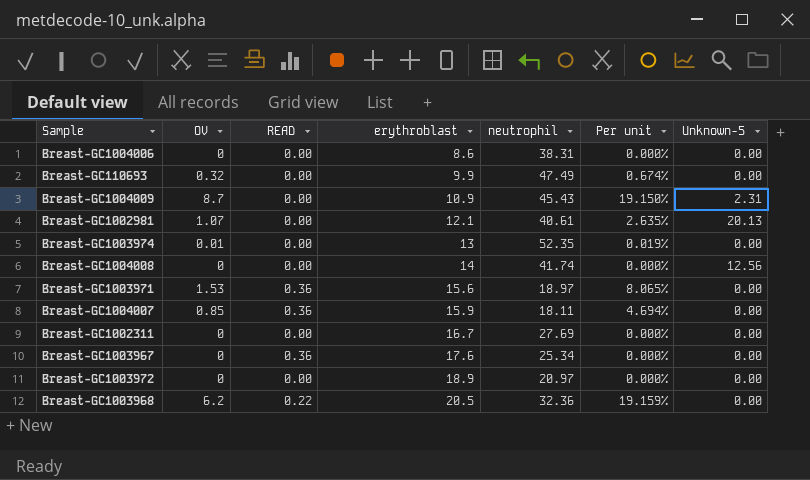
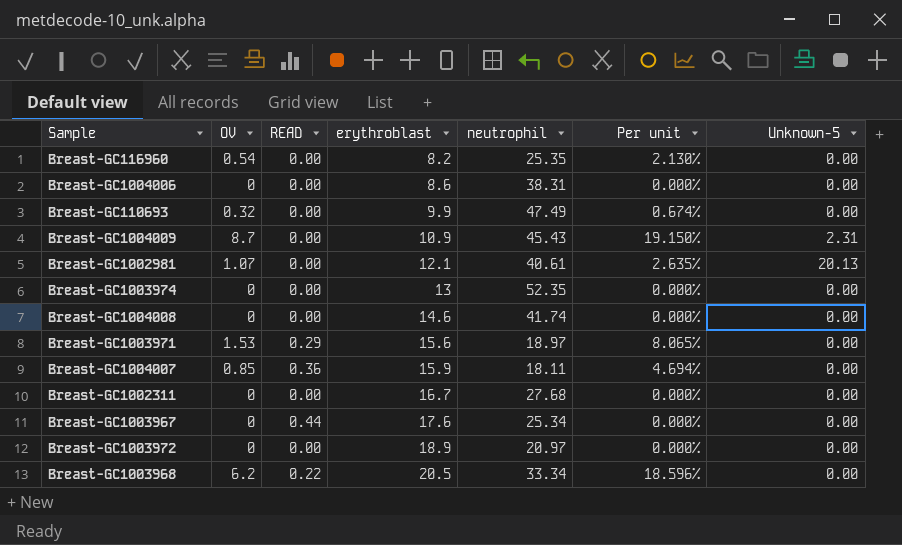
row Breast-GC116960: none -> 0.54 | 0.00 | 8.2 | 25.35 | 2.130% | 0.00
Breast-GC1003974 | OV: 0.01 -> 0
Breast-GC1003974 | Per unit: 0.019% -> 0.000%
Breast-GC1004008 | erythroblast: 14 -> 14.6
Breast-GC1004008 | Unknown-5: 12.56 -> 0.00
Breast-GC1003971 | READ: 0.36 -> 0.29
Breast-GC1002311 | neutrophil: 27.69 -> 27.68
Breast-GC1003967 | READ: 0.36 -> 0.44
Breast-GC1003968 | neutrophil: 32.36 -> 33.34
Breast-GC1003968 | Per unit: 19.159% -> 18.596%

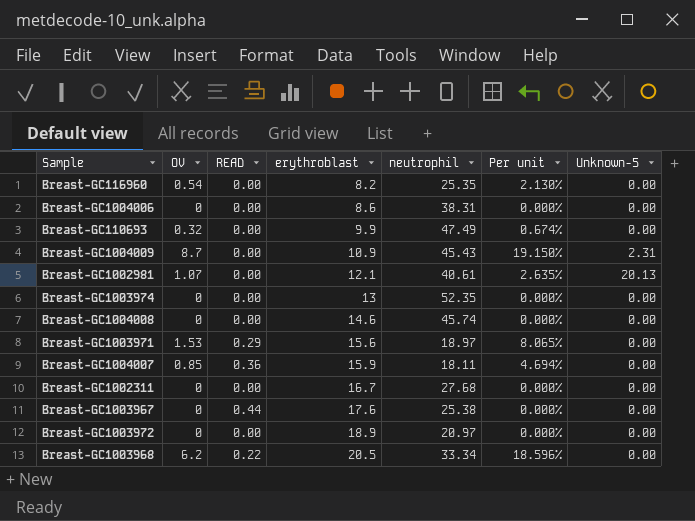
Breast-GC1004008 | neutrophil: 41.74 -> 45.74
Breast-GC1003967 | neutrophil: 25.34 -> 25.38

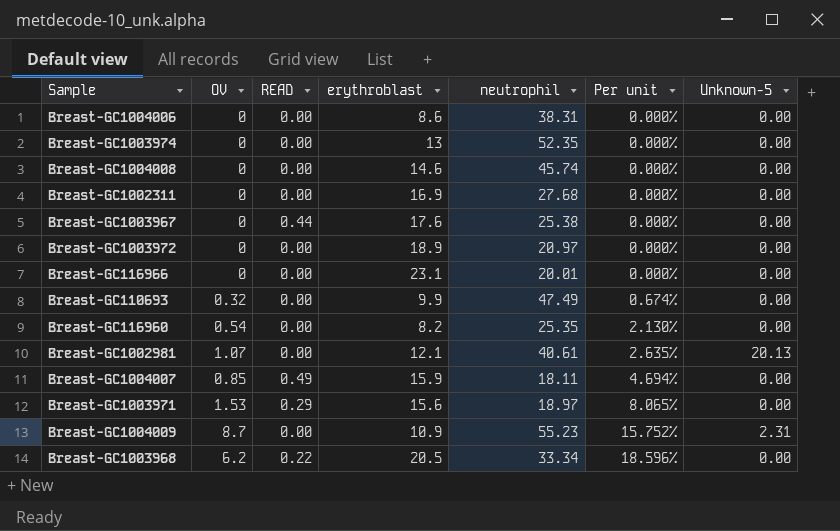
row order: erythroblast ascending -> Per unit ascending
Breast-GC1002311 | erythroblast: 16.7 -> 16.9
row Breast-GC116966: none -> 0 | 0.00 | 23.1 | 20.01 | 0.000% | 0.00
Breast-GC1004007 | READ: 0.36 -> 0.49
Breast-GC1004009 | neutrophil: 45.43 -> 55.23
Breast-GC1004009 | Per unit: 19.150% -> 15.752%

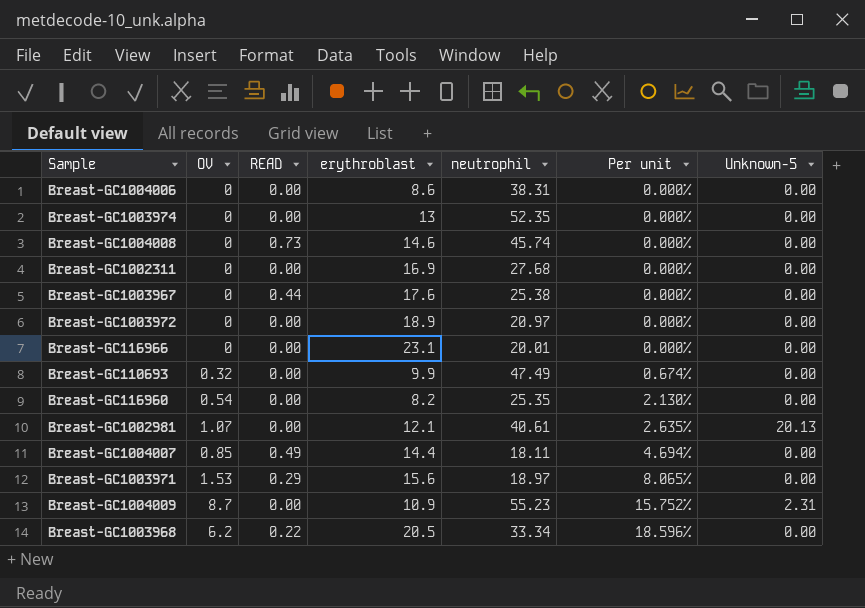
Breast-GC1004008 | READ: 0.00 -> 0.73
Breast-GC1004007 | erythroblast: 15.9 -> 14.4

